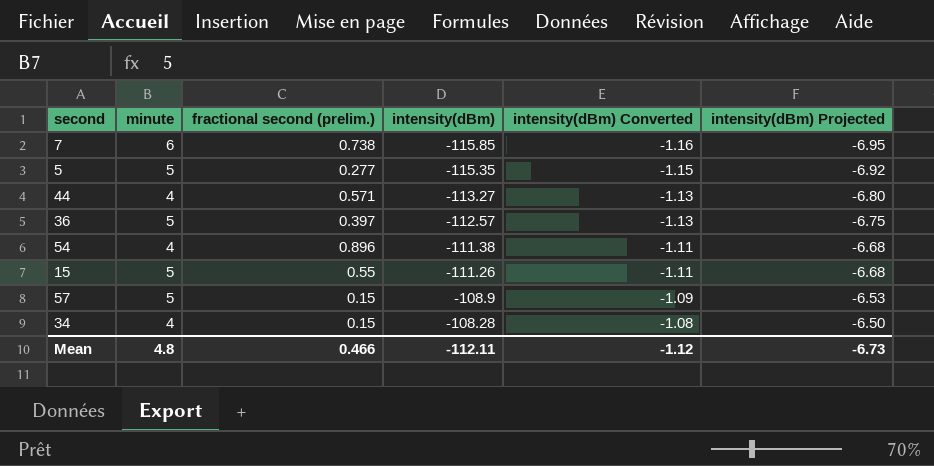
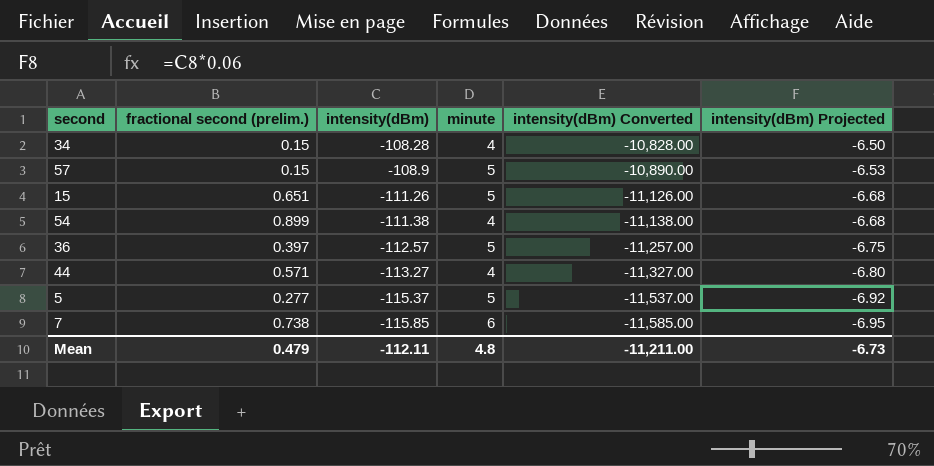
row order: intensity(dBm) ascending -> intensity(dBm) descending
column minute | position: 2 -> 4
column intensity(dBm) Converted | formula: [intensity(dBm)] * 0.01 -> [intensity(dBm)] * 100
15 | fractional second (prelim.): 0.55 -> 0.651
54 | fractional second (prelim.): 0.896 -> 0.899
5 | intensity(dBm): -115.35 -> -115.37
Mean | fractional second (prelim.): 0.466 -> 0.479
Mean | intensity(dBm) Converted: -1.12 -> -11,211.00

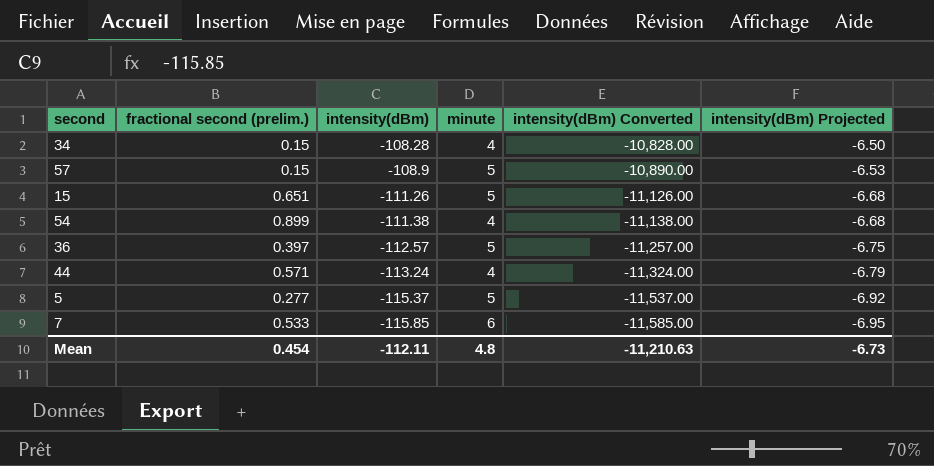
44 | intensity(dBm): -113.27 -> -113.24
44 | intensity(dBm) Converted: -11,327.00 -> -11,324.00
44 | intensity(dBm) Projected: -6.80 -> -6.79
7 | fractional second (prelim.): 0.738 -> 0.533
Mean | fractional second (prelim.): 0.479 -> 0.454
Mean | intensity(dBm) Converted: -11,211.00 -> -11,210.63

